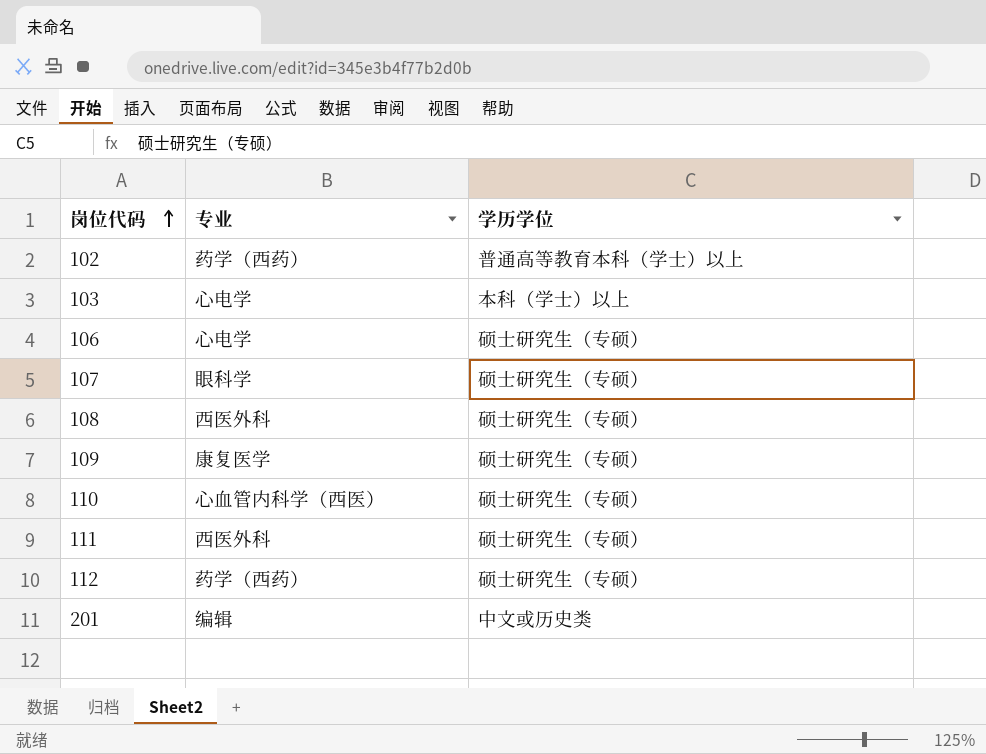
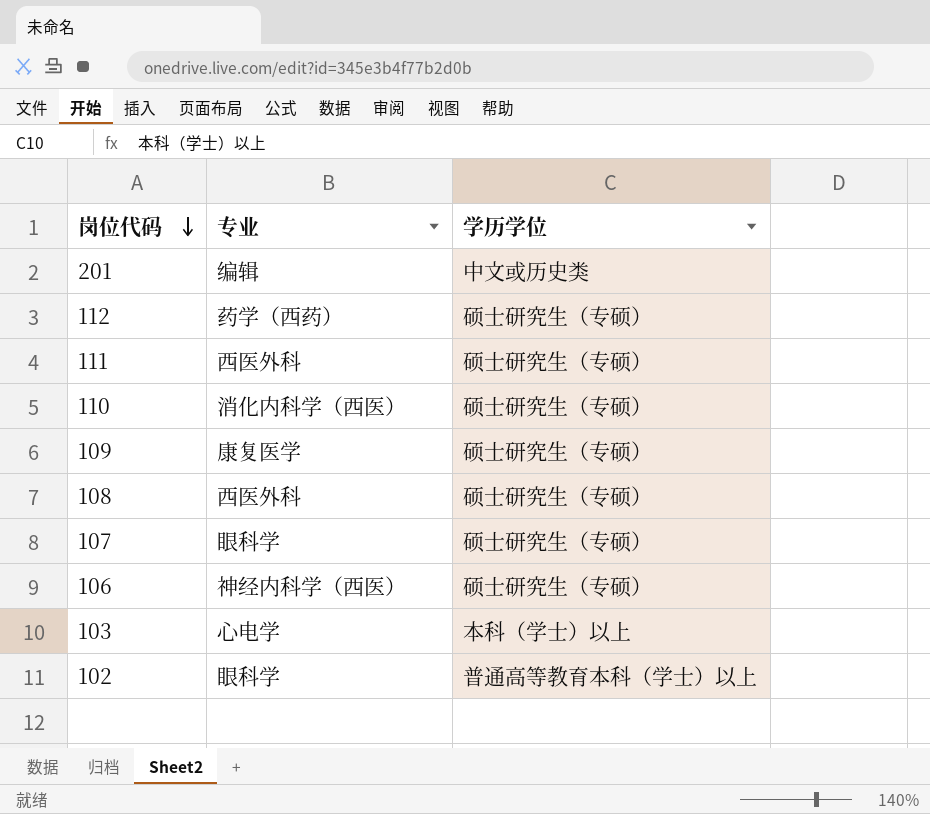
row order: 岗位代码 ascending -> 岗位代码 descending
110 | 专业: 心血管内科学（西医） -> 消化内科学（西医）
106 | 专业: 心电学 -> 神经内科学（西医）
102 | 专业: 药学（西药） -> 眼科学

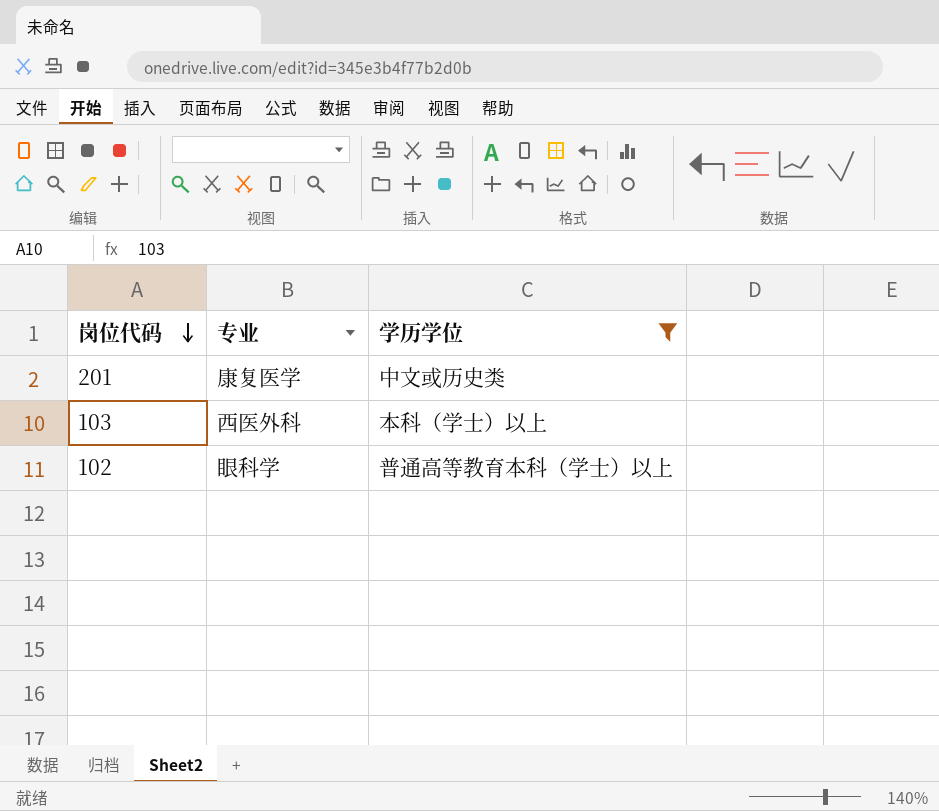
filter: none -> 学历学位 != 硕士研究生（专硕）
201 | 专业: 编辑 -> 康复医学
103 | 专业: 心电学 -> 西医外科

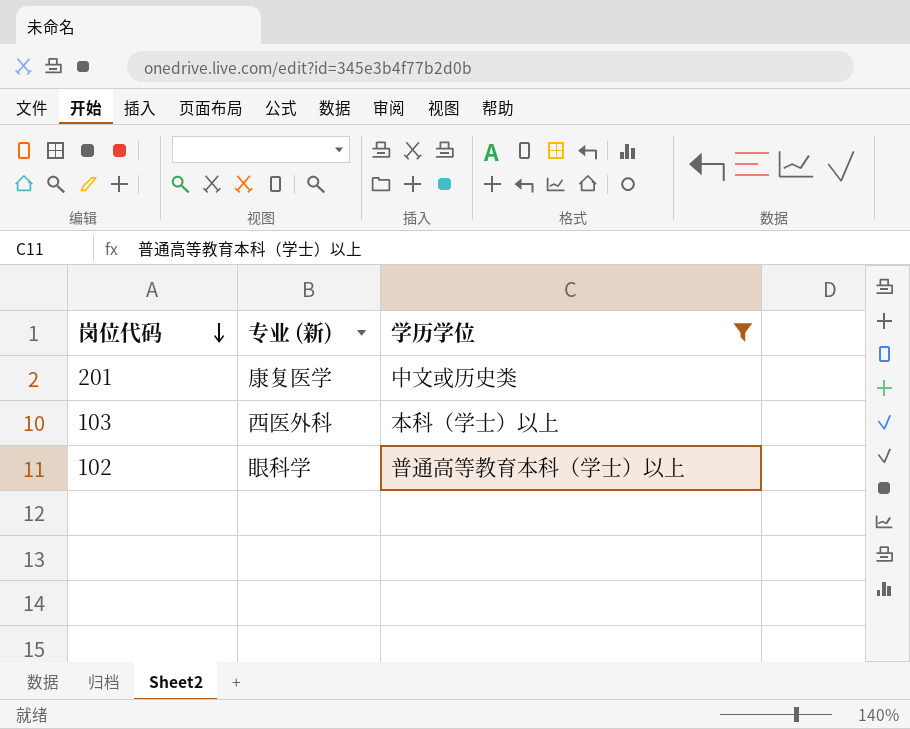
column name: 专业 -> 专业 (新)

